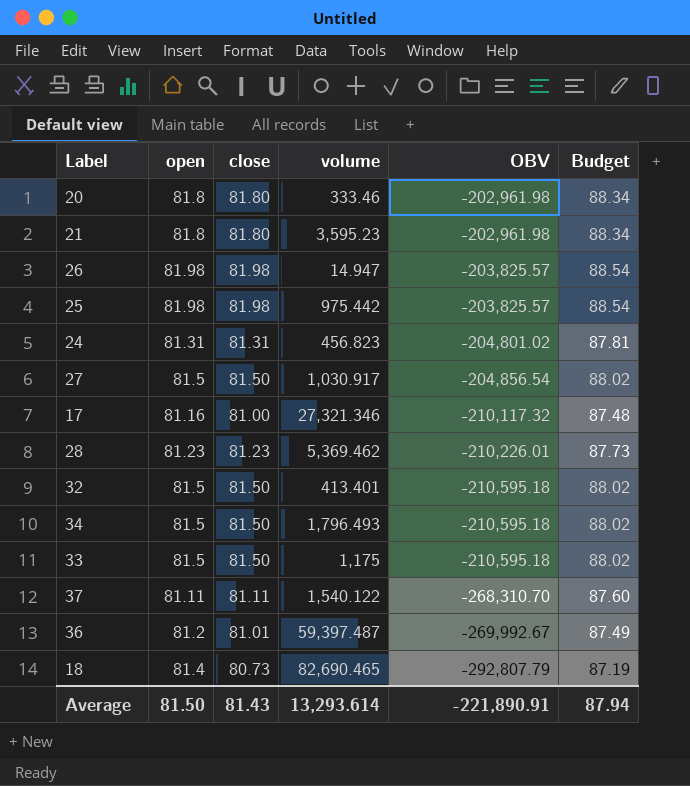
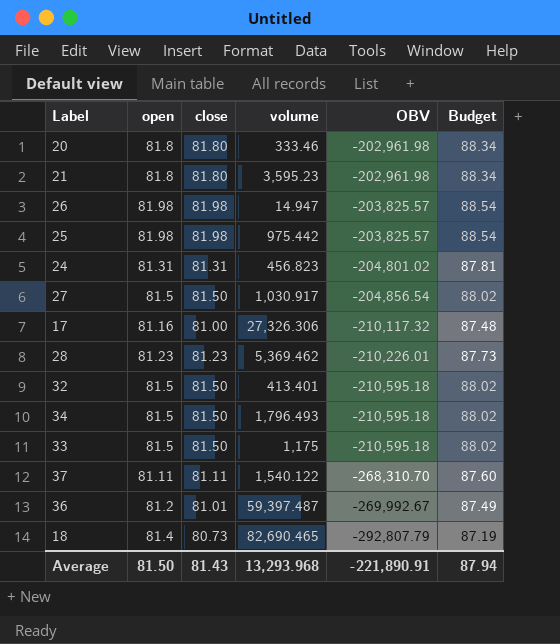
17 | volume: 27,321.346 -> 27,326.306
Average | volume: 13,293.614 -> 13,293.968

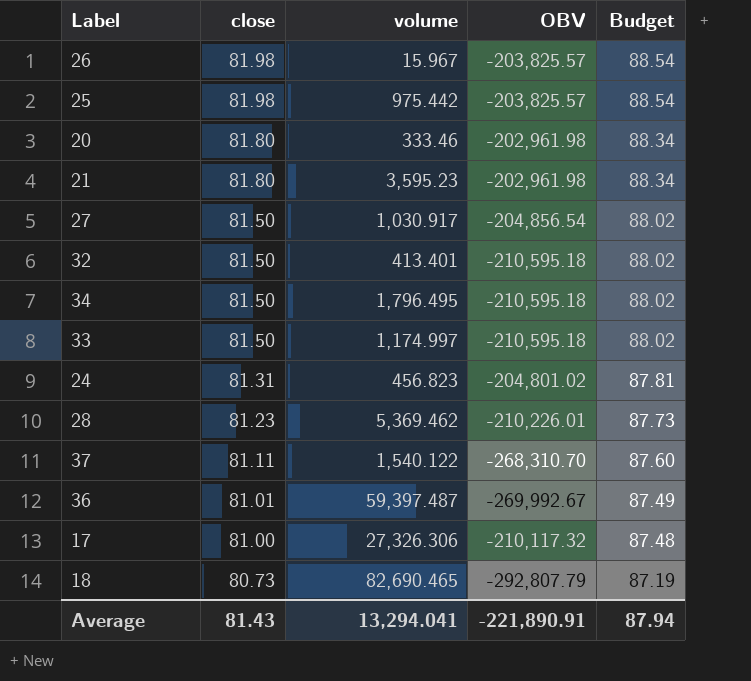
row order: OBV descending -> close descending
column open | position: 2 -> none
26 | volume: 14.947 -> 15.967
34 | volume: 1,796.493 -> 1,796.495
33 | volume: 1,175 -> 1,174.997
Average | volume: 13,293.968 -> 13,294.041

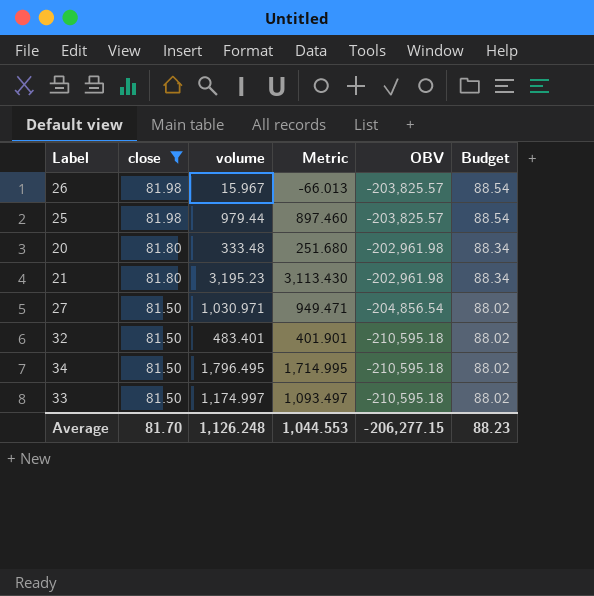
filter: none -> close >= 81.50
column Metric | formula: none -> [volume] - [close]
25 | volume: 975.442 -> 979.44
20 | volume: 333.46 -> 333.48
21 | volume: 3,595.23 -> 3,195.23
27 | volume: 1,030.917 -> 1,030.971
32 | volume: 413.401 -> 483.401
Average | close: 81.43 -> 81.70
Average | volume: 13,294.041 -> 1,126.248
Average | OBV: -221,890.91 -> -206,277.15
Average | Budget: 87.94 -> 88.23

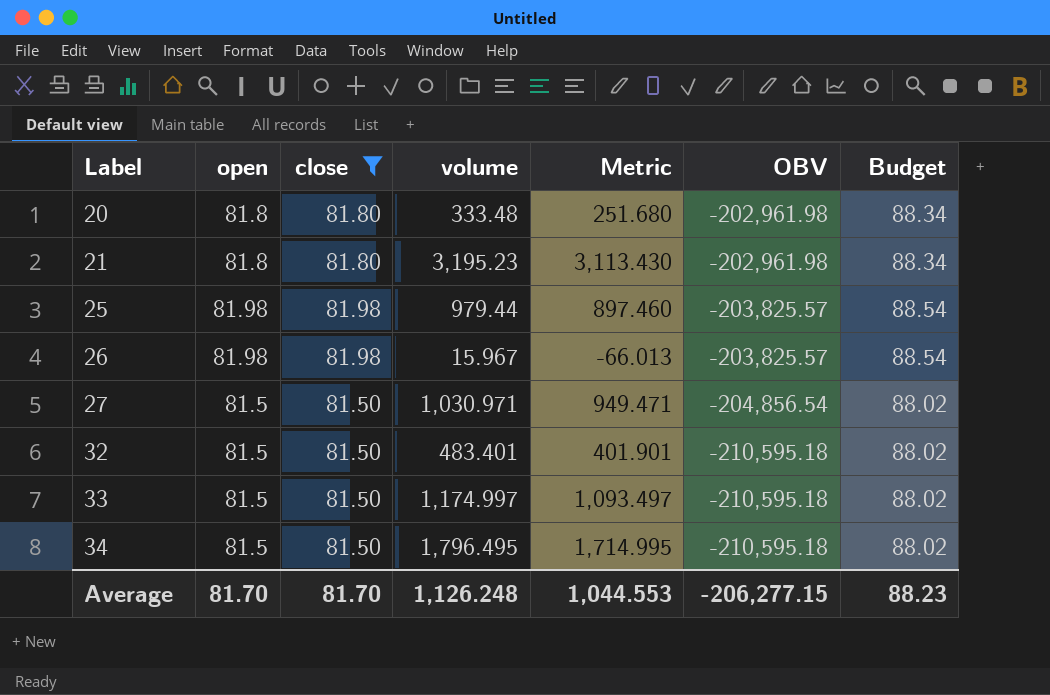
row order: close descending -> Label ascending
column open | position: none -> 2

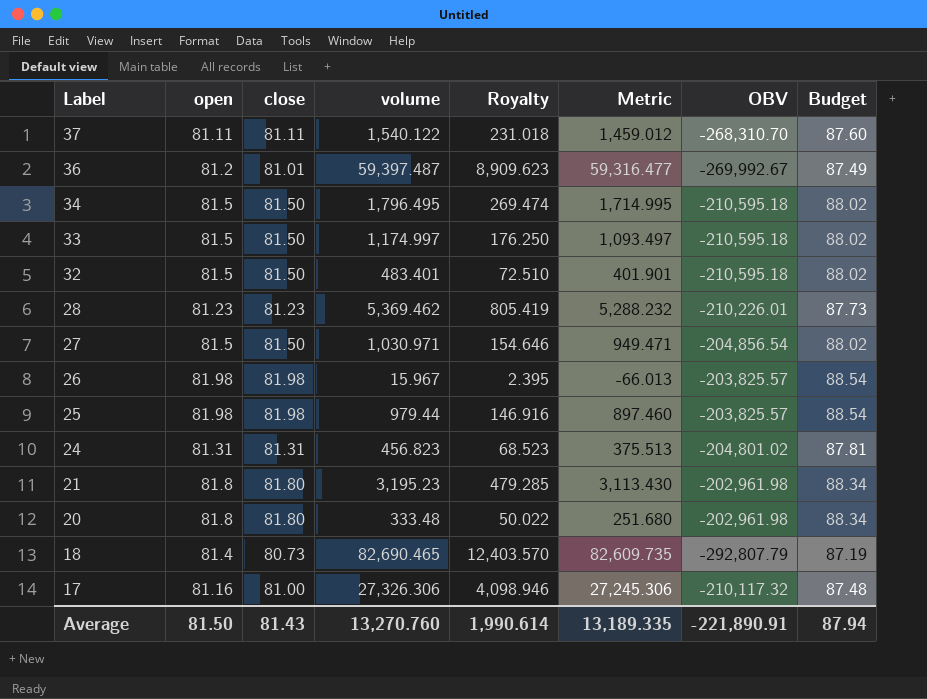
filter: close >= 81.50 -> none
row order: Label ascending -> Label descending
column Royalty | formula: none -> [volume] * 0.15
Average | open: 81.70 -> 81.50
Average | close: 81.70 -> 81.43
Average | volume: 1,126.248 -> 13,270.760
Average | Metric: 1,044.553 -> 13,189.335
Average | OBV: -206,277.15 -> -221,890.91
Average | Budget: 88.23 -> 87.94

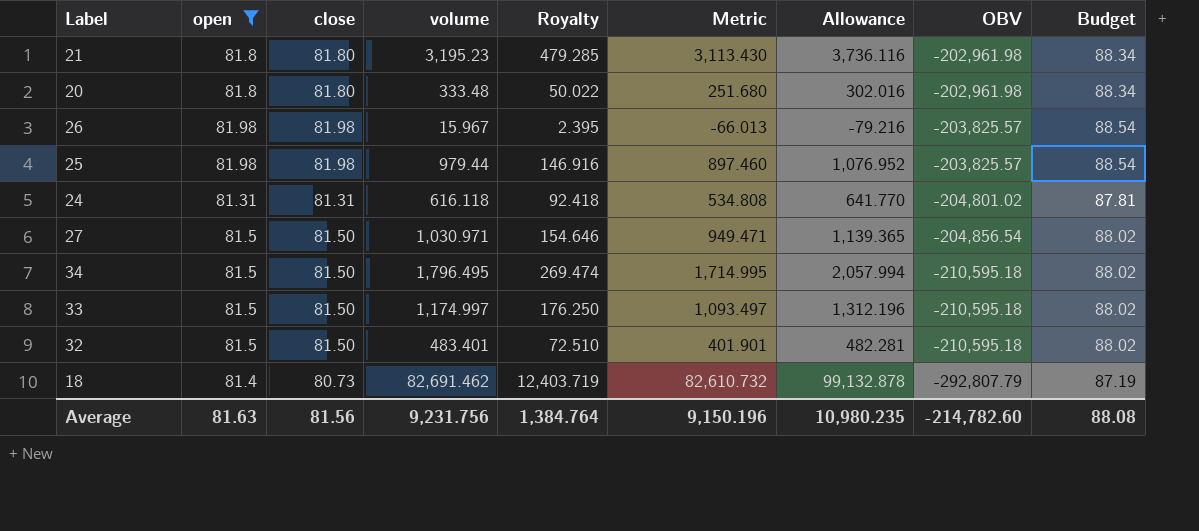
filter: none -> open >= 81.31
row order: Label descending -> OBV descending
column Allowance | formula: none -> [Metric] * 1.2
24 | volume: 456.823 -> 616.118
24 | Royalty: 68.523 -> 92.418
24 | Metric: 375.513 -> 534.808
18 | volume: 82,690.465 -> 82,691.462
18 | Royalty: 12,403.570 -> 12,403.719
18 | Metric: 82,609.735 -> 82,610.732
Average | open: 81.50 -> 81.63
Average | close: 81.43 -> 81.56
Average | volume: 13,270.760 -> 9,231.756
Average | Royalty: 1,990.614 -> 1,384.764
Average | Metric: 13,189.335 -> 9,150.196
Average | OBV: -221,890.91 -> -214,782.60
Average | Budget: 87.94 -> 88.08

